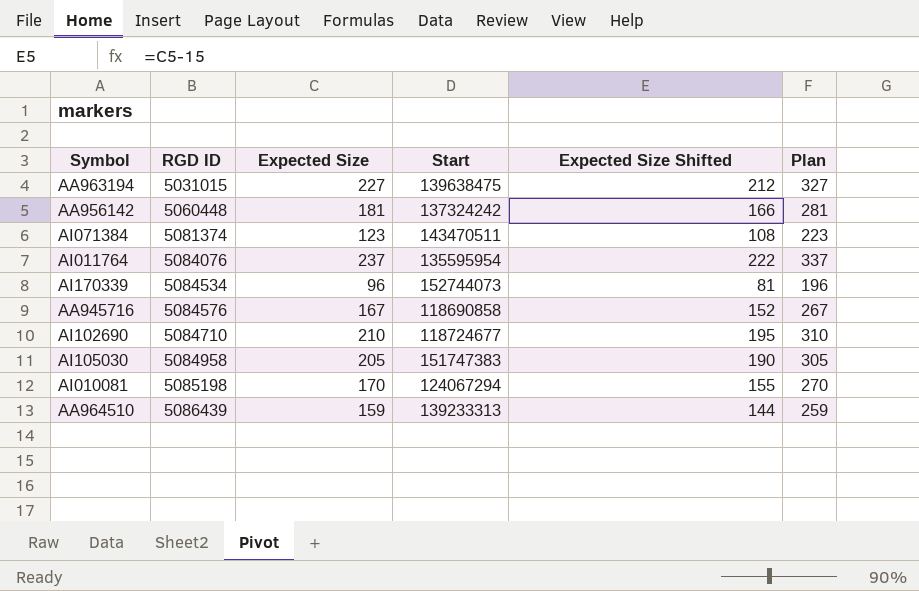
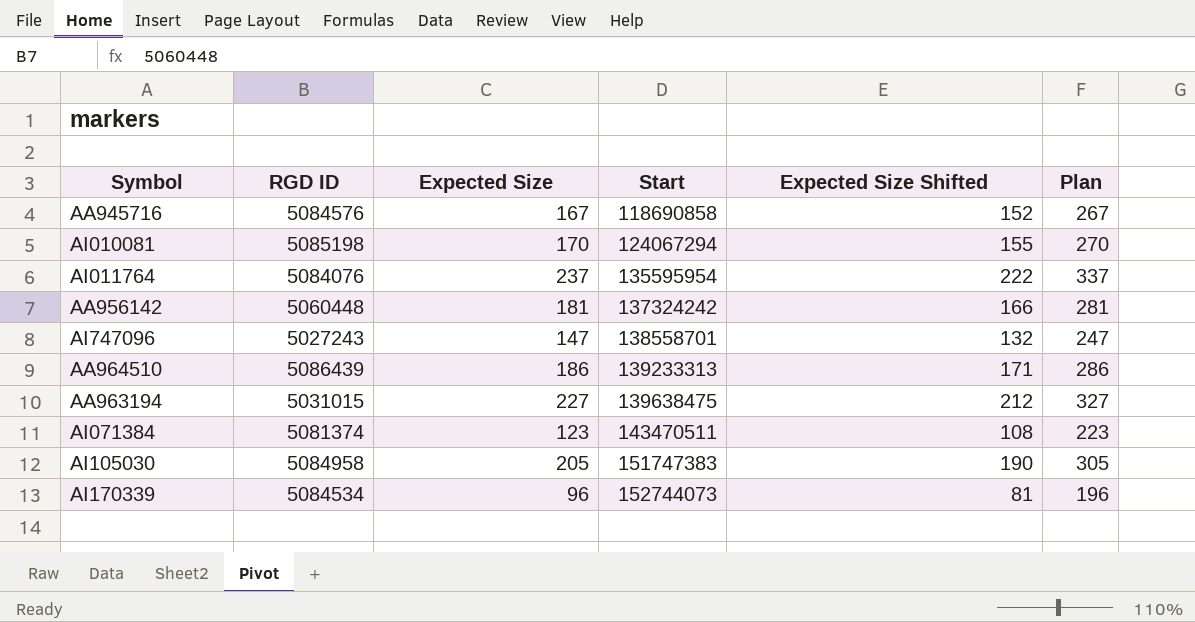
row order: RGD ID ascending -> Start ascending
row AI102690: 5084710 | 210 | 118724677 | 195 | 310 -> none
row AI747096: none -> 5027243 | 147 | 138558701 | 132 | 247
AA964510 | Expected Size: 159 -> 186
AA964510 | Expected Size Shifted: 144 -> 171
AA964510 | Plan: 259 -> 286

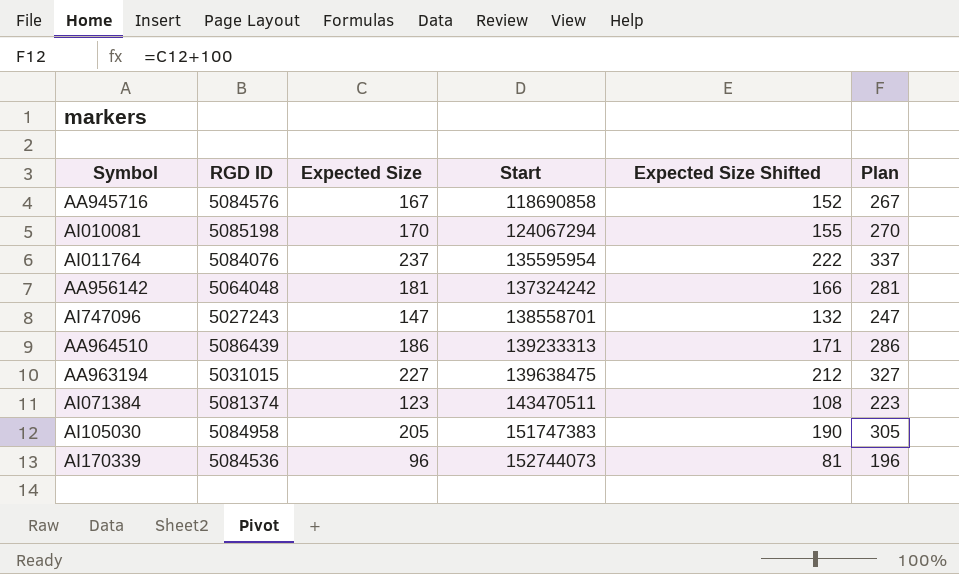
AA956142 | RGD ID: 5060448 -> 5064048
AI170339 | RGD ID: 5084534 -> 5084536

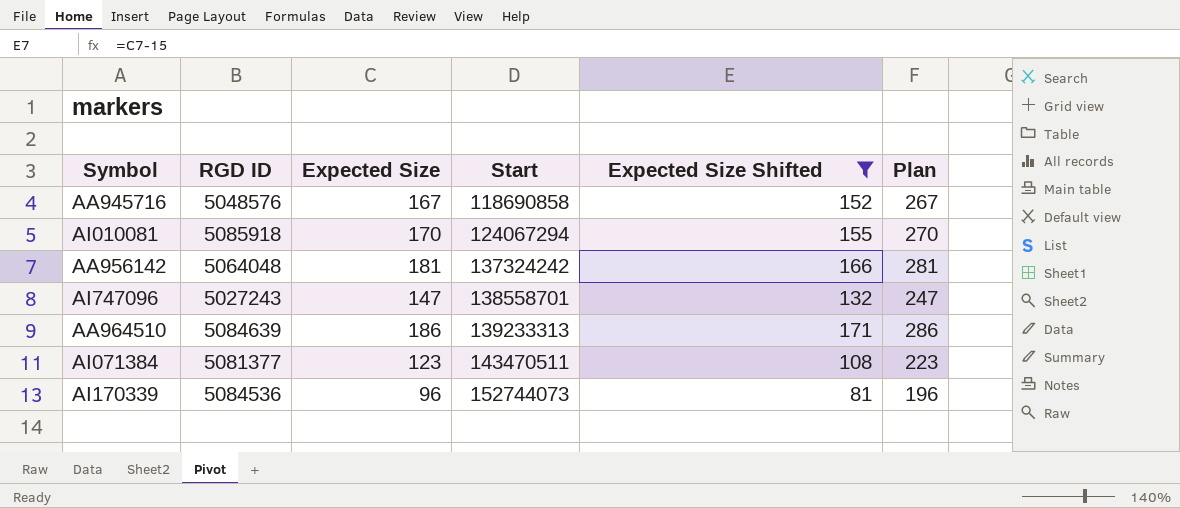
filter: none -> Expected Size Shifted <= 171
AA945716 | RGD ID: 5084576 -> 5048576
AI010081 | RGD ID: 5085198 -> 5085918
AA964510 | RGD ID: 5086439 -> 5084639
AI071384 | RGD ID: 5081374 -> 5081377

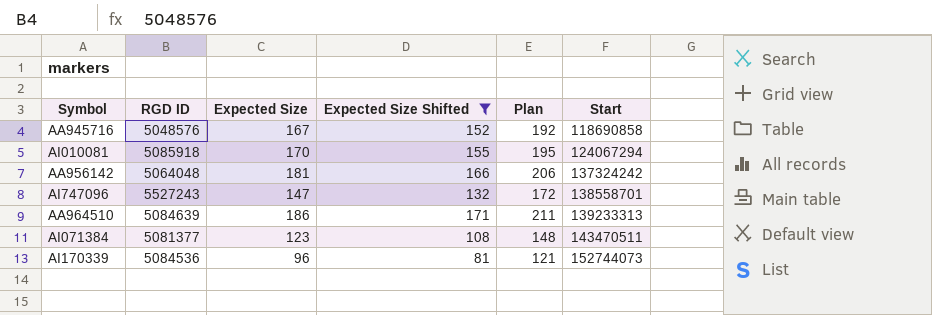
column Plan | formula: [Expected Size] + 100 -> [Expected Size] + 25
column Start | position: 4 -> 6
AI747096 | RGD ID: 5027243 -> 5527243

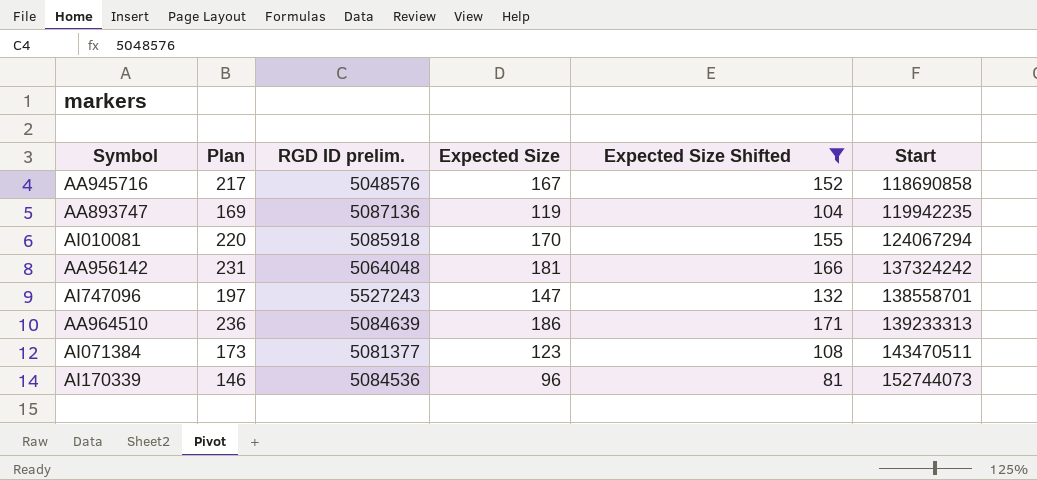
column Plan | formula: [Expected Size] + 25 -> [Expected Size] + 50
column Plan | position: 5 -> 2
column name: RGD ID -> RGD ID prelim.
row AA893747: none -> 169 | 5087136 | 119 | 104 | 119942235

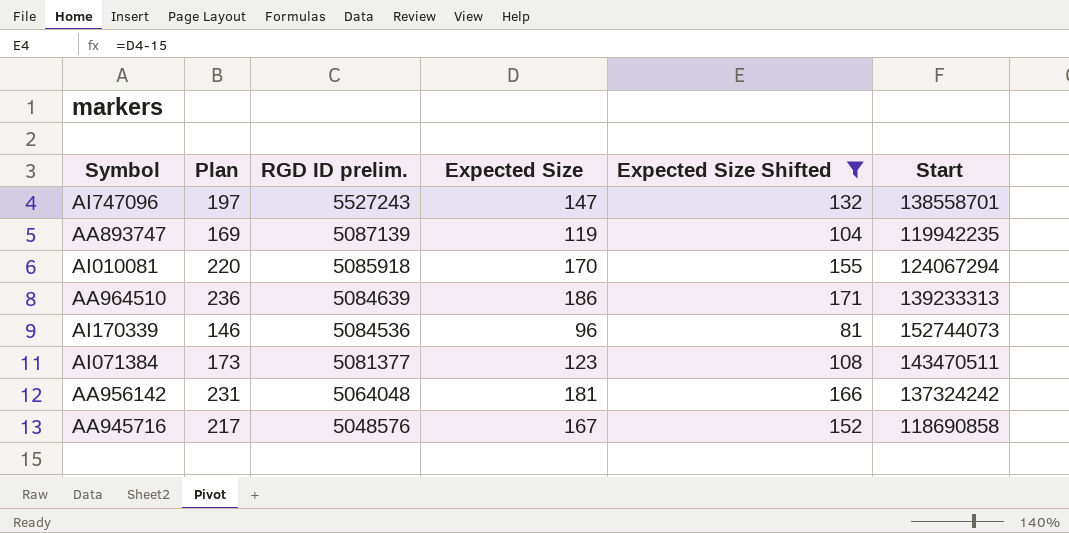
row order: Start ascending -> RGD ID prelim. descending
AA893747 | RGD ID prelim.: 5087136 -> 5087139

